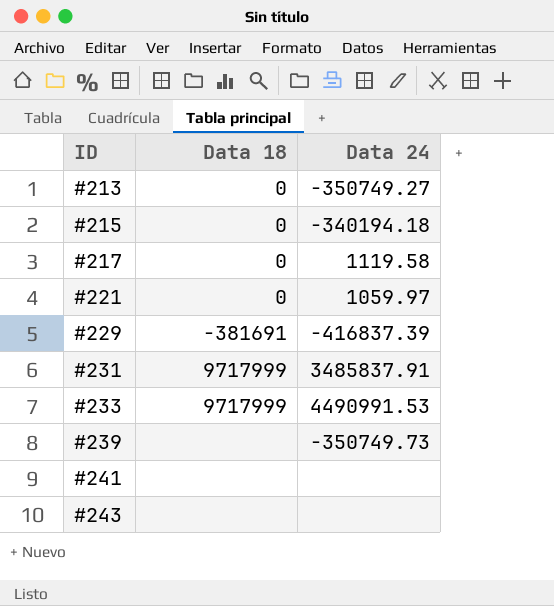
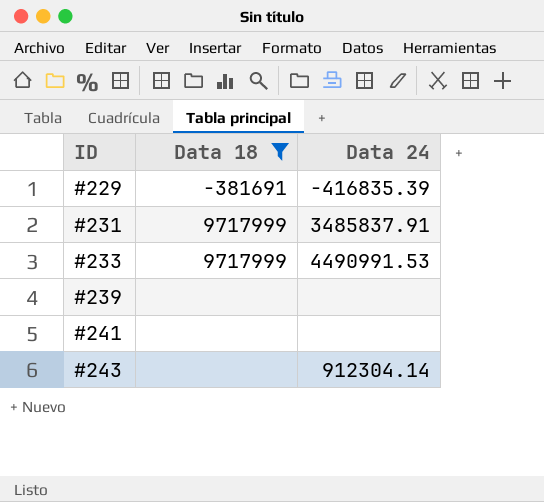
filter: none -> Data 18 != 0
#229 | Data 24: -416837.39 -> -416835.39
#239 | Data 24: -350749.73 -> none
#243 | Data 24: none -> 912304.14

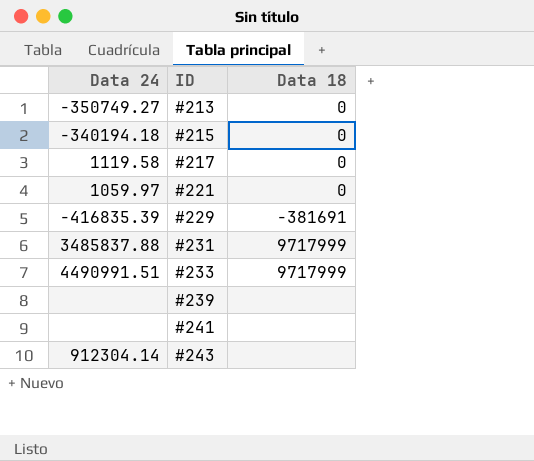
filter: Data 18 != 0 -> none
column Data 24 | position: 3 -> 1
#231 | Data 24: 3485837.91 -> 3485837.88
#233 | Data 24: 4490991.53 -> 4490991.51

